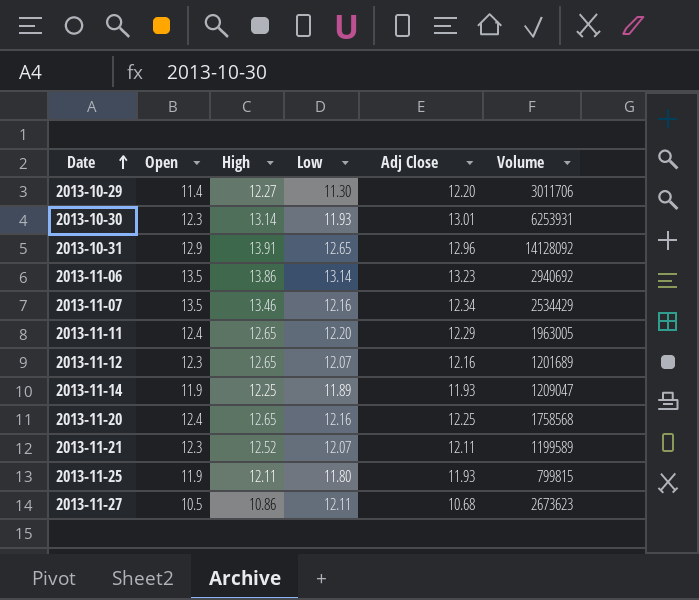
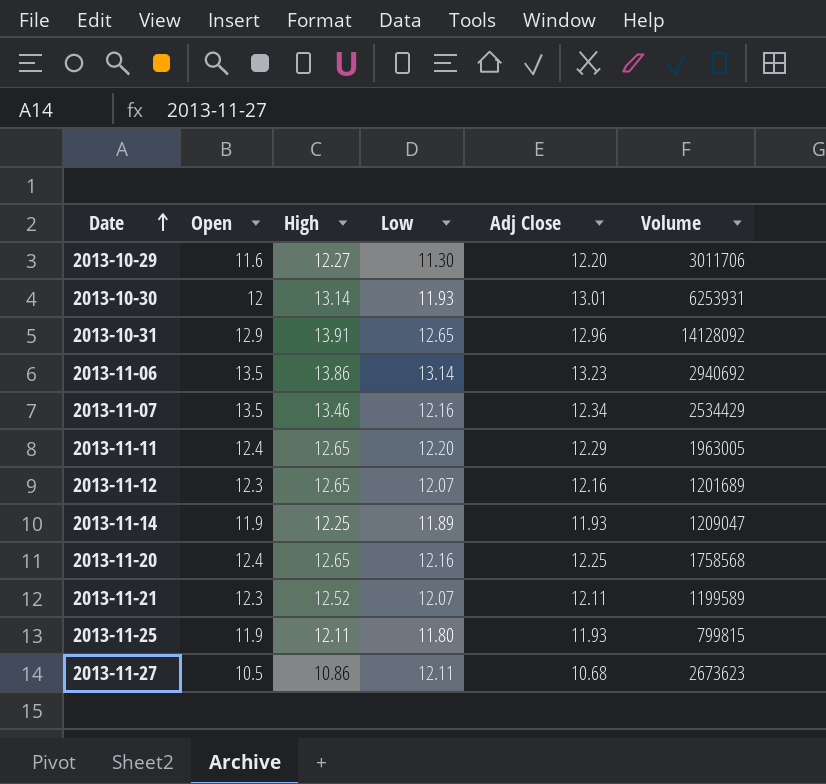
2013-10-29 | Open: 11.4 -> 11.6
2013-10-30 | Open: 12.3 -> 12

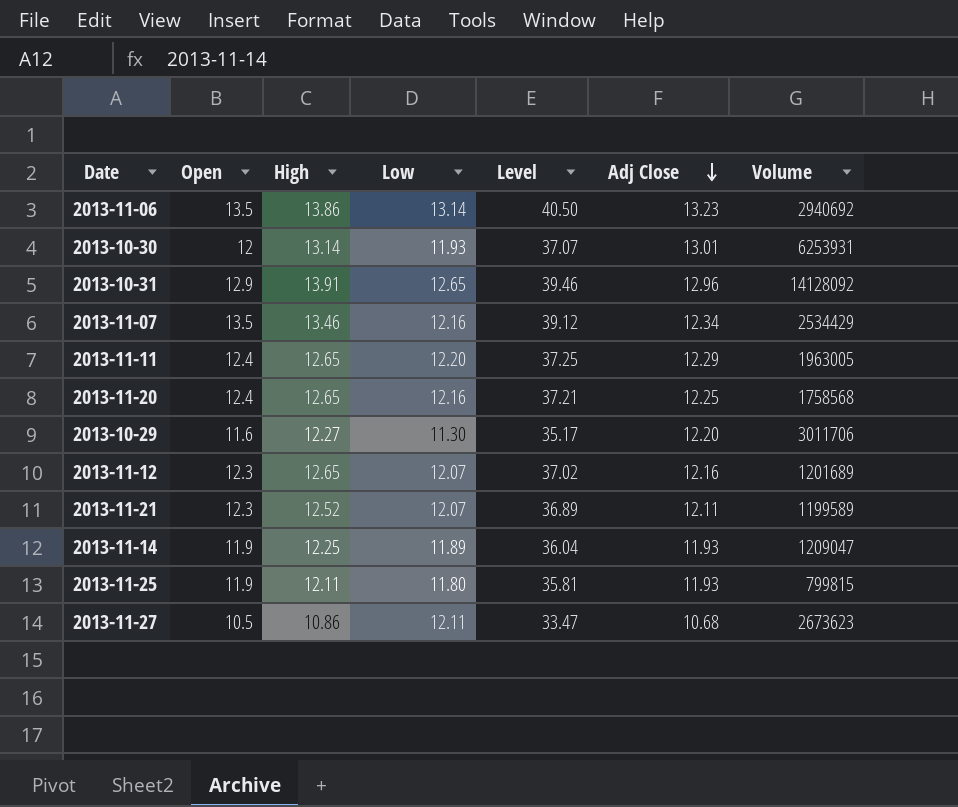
row order: Date ascending -> Adj Close descending
column Level | formula: none -> [Open] + [High] + [Low]

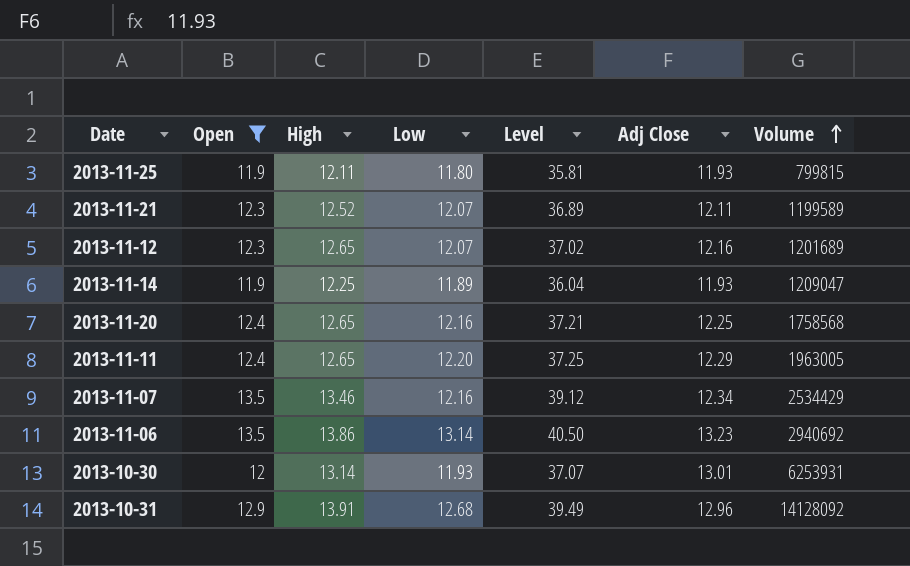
filter: none -> Open >= 11.9
row order: Adj Close descending -> Volume ascending
2013-10-31 | Low: 12.65 -> 12.68
2013-10-31 | Level: 39.46 -> 39.49

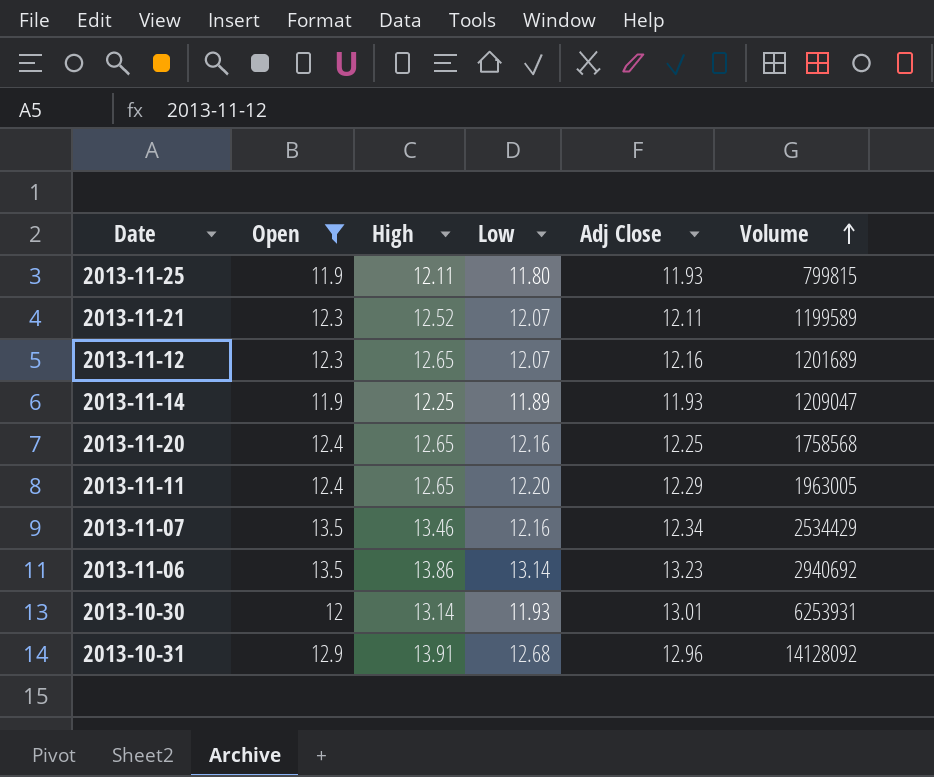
column Level | formula: [Open] + [High] + [Low] -> none

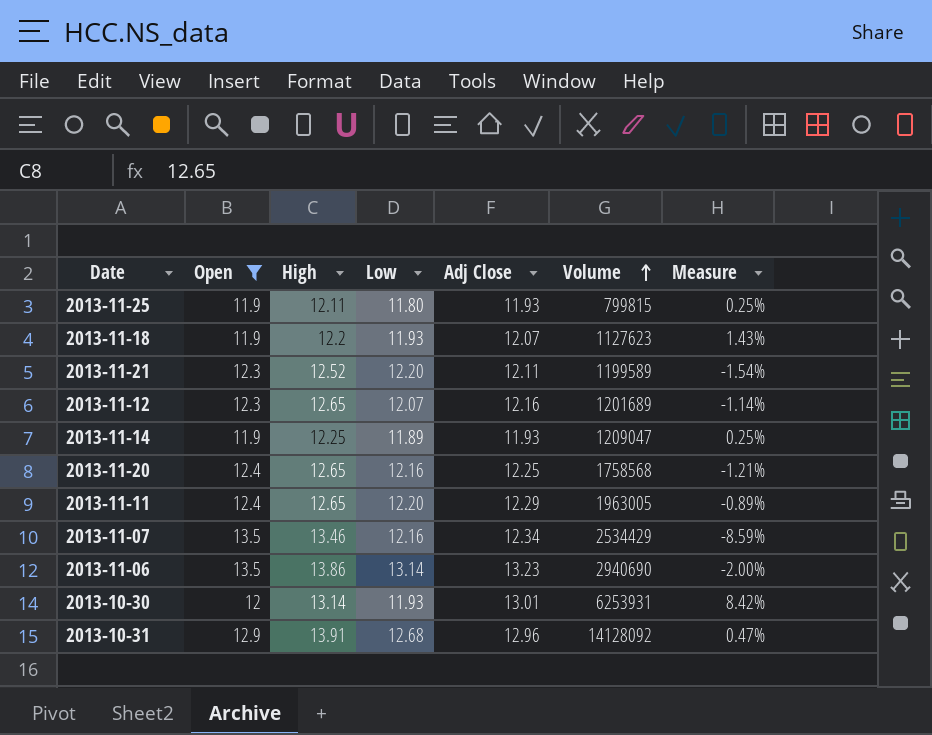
column Measure | formula: none -> ([Adj Close] - [Open]) / [Open]
row 2013-11-18: none -> 11.9 | 12.2 | 11.93 | 12.07 | 1127623 | 1.43%
2013-11-21 | Low: 12.07 -> 12.20
2013-11-06 | Volume: 2940692 -> 2940690

